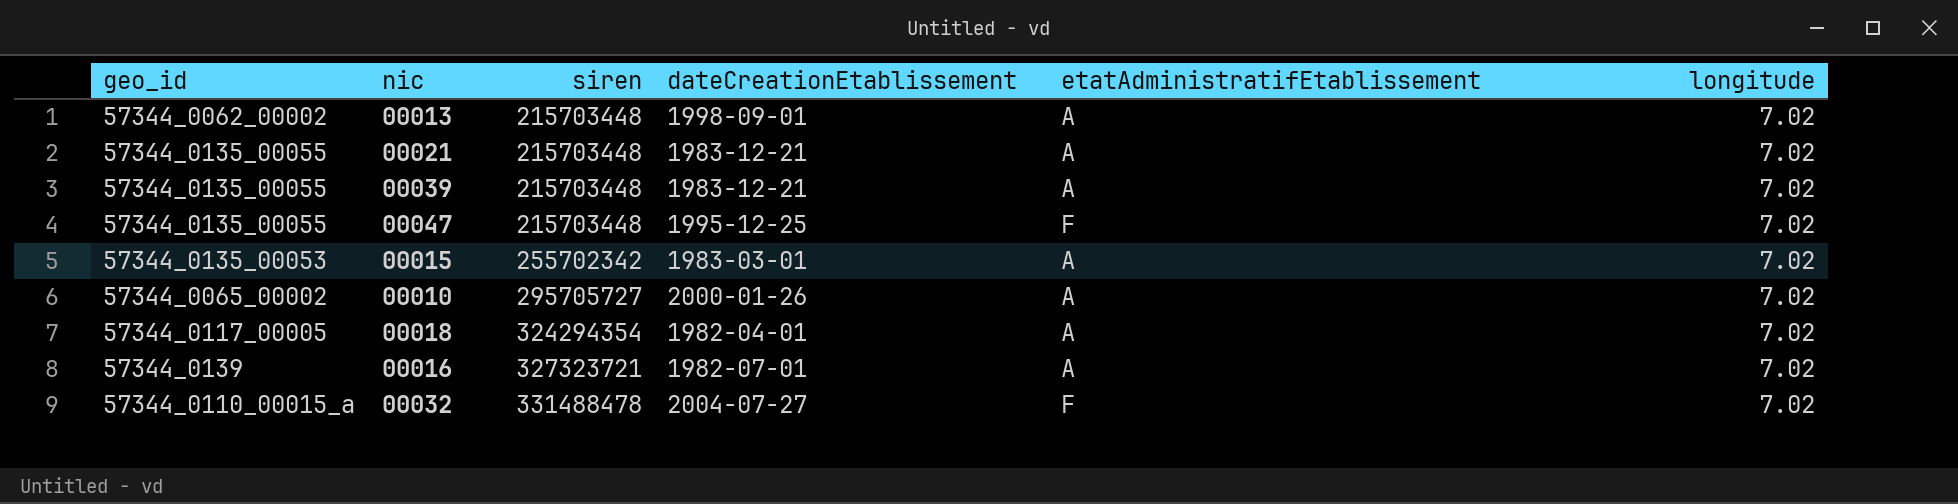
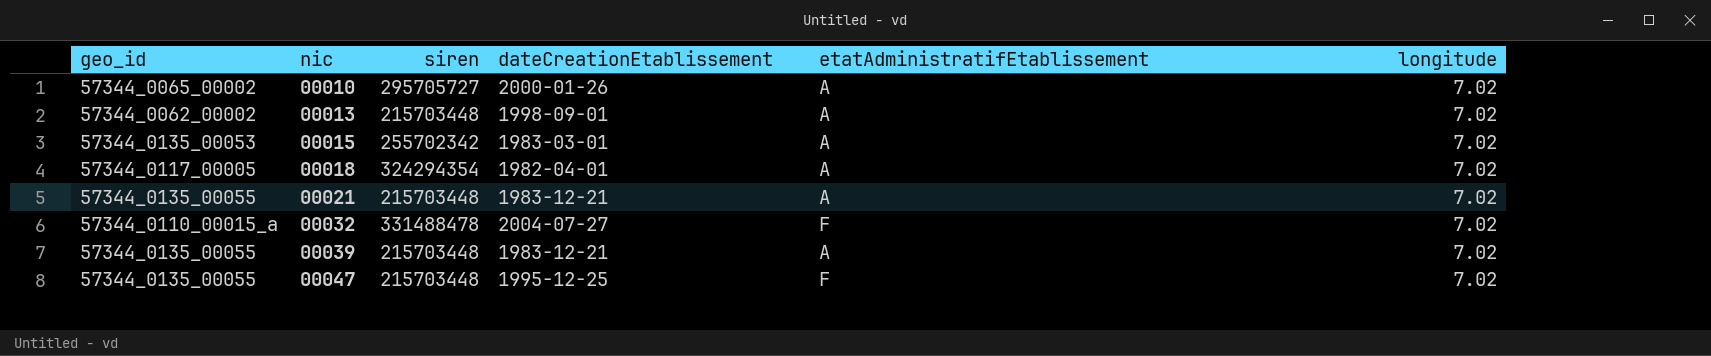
row order: siren ascending -> nic ascending
row 00016: 57344_0139 | 327323721 | 1982-07-01 | A | 7.02 -> none

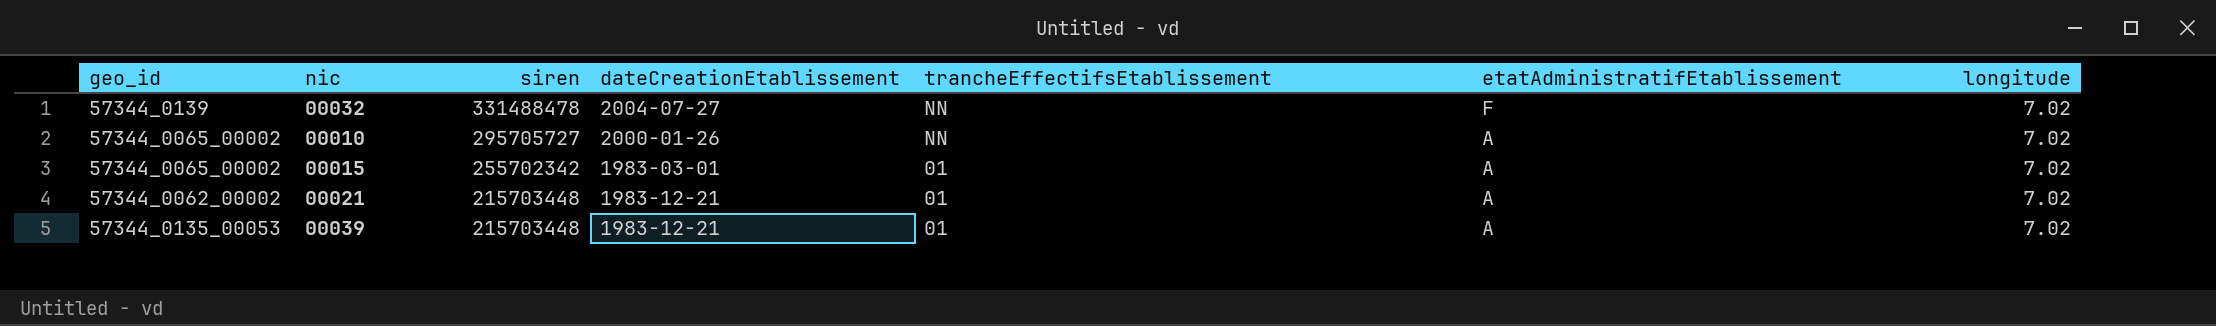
row order: nic ascending -> siren descending
column trancheEffectifsEtablissement | position: none -> 5
row 00013: 57344_0062_00002 | 215703448 | 1998-09-01 | A | 7.02 -> none
row 00018: 57344_0117_00005 | 324294354 | 1982-04-01 | A | 7.02 -> none
row 00047: 57344_0135_00055 | 215703448 | 1995-12-25 | F | 7.02 -> none
00032 | geo_id: 57344_0110_00015_a -> 57344_0139
00015 | geo_id: 57344_0135_00053 -> 57344_0065_00002
00021 | geo_id: 57344_0135_00055 -> 57344_0062_00002
00039 | geo_id: 57344_0135_00055 -> 57344_0135_00053

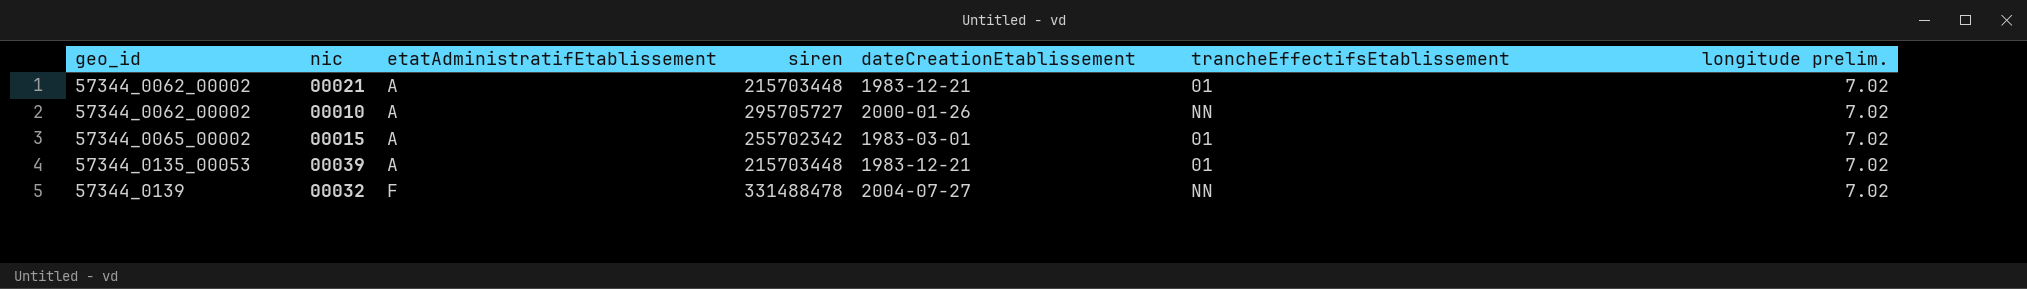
row order: siren descending -> geo_id ascending
column etatAdministratifEtablissement | position: 6 -> 3
column name: longitude -> longitude prelim.
00010 | geo_id: 57344_0065_00002 -> 57344_0062_00002

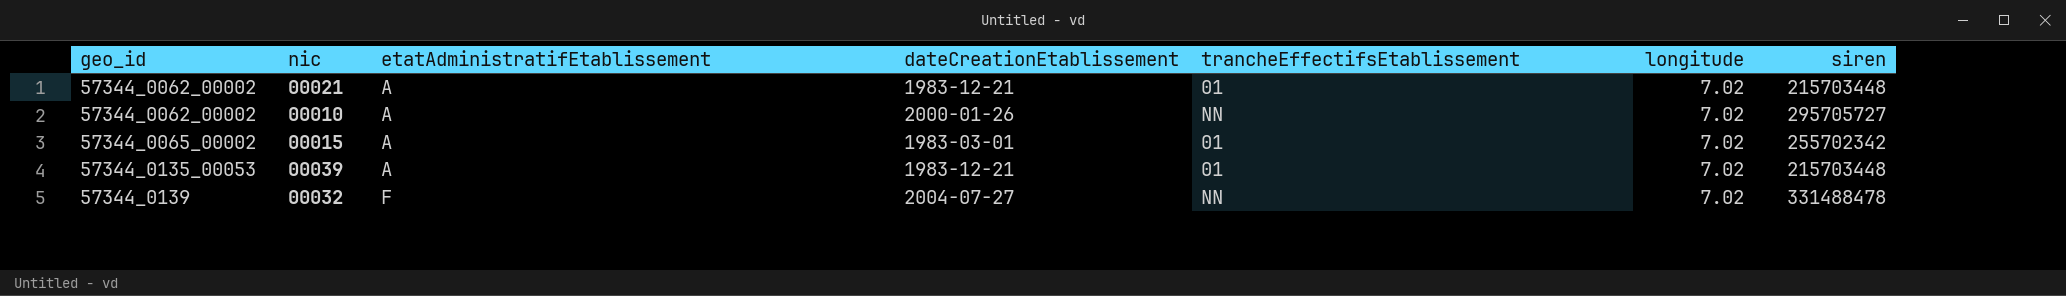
column name: longitude prelim. -> longitude
column siren | position: 4 -> 7

